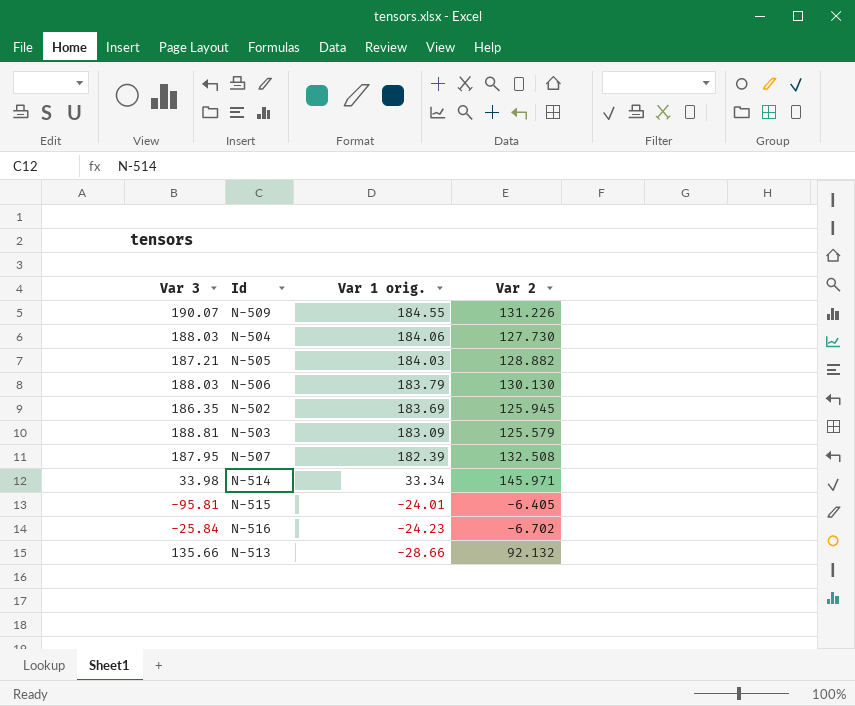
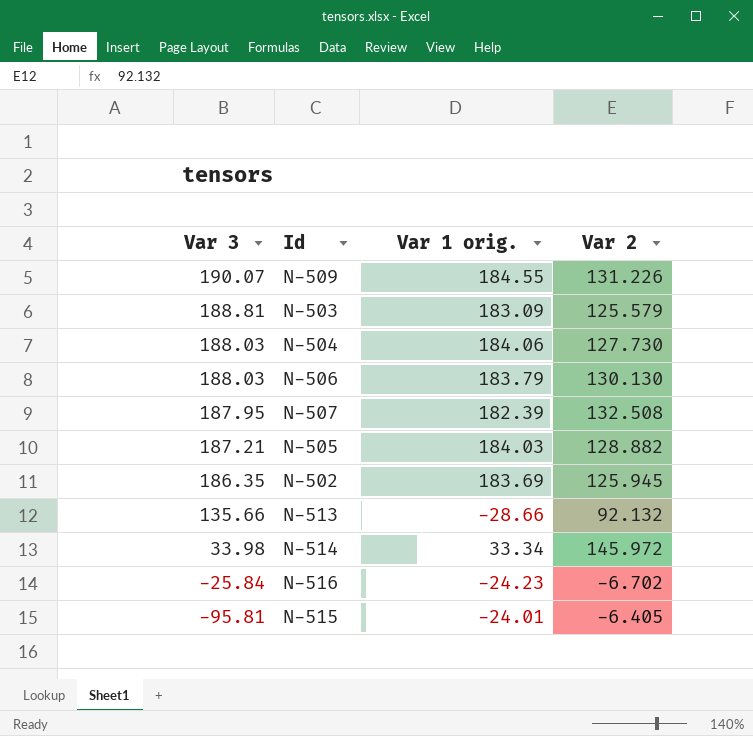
row order: Var 1 orig. descending -> Var 3 descending
N-514 | Var 2: 145.971 -> 145.972

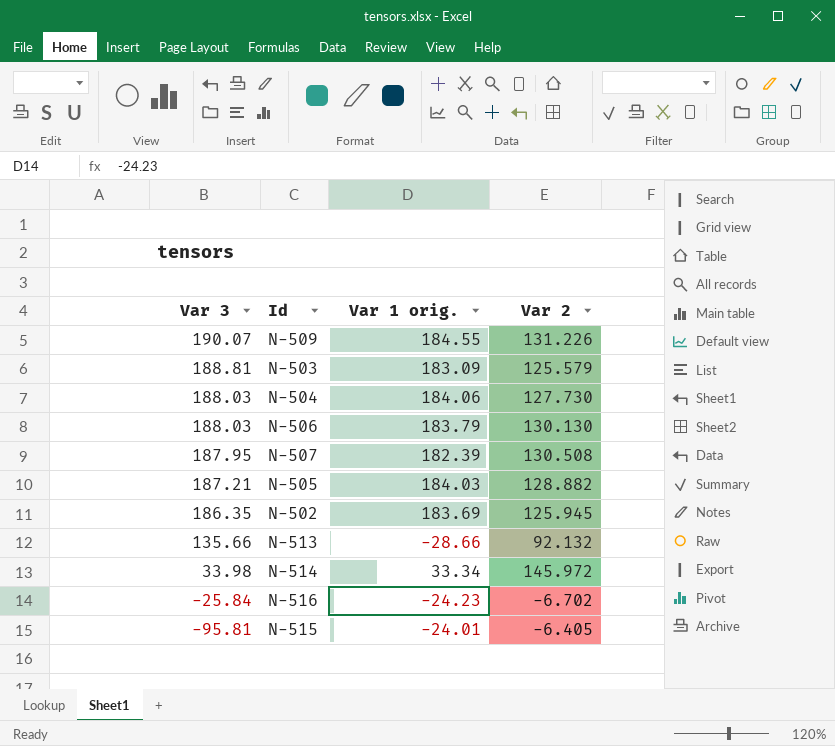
N-507 | Var 2: 132.508 -> 130.508

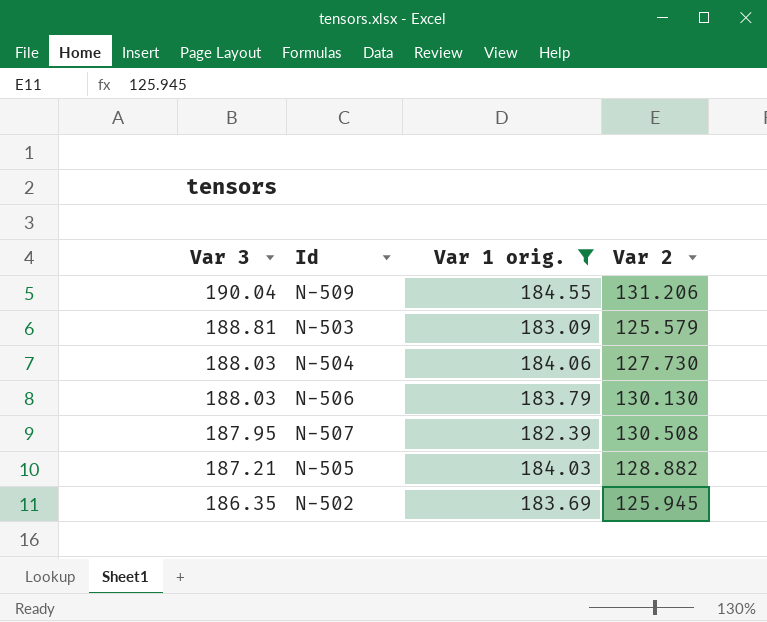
filter: none -> Var 1 orig. >= 182.39
N-509 | Var 3: 190.07 -> 190.04
N-509 | Var 2: 131.226 -> 131.206

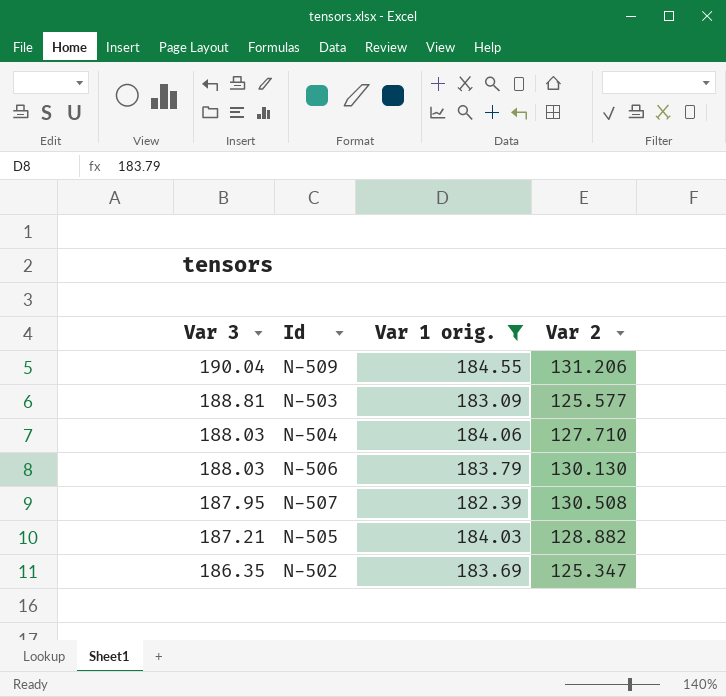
N-503 | Var 2: 125.579 -> 125.577
N-504 | Var 2: 127.730 -> 127.710
N-502 | Var 2: 125.945 -> 125.347

